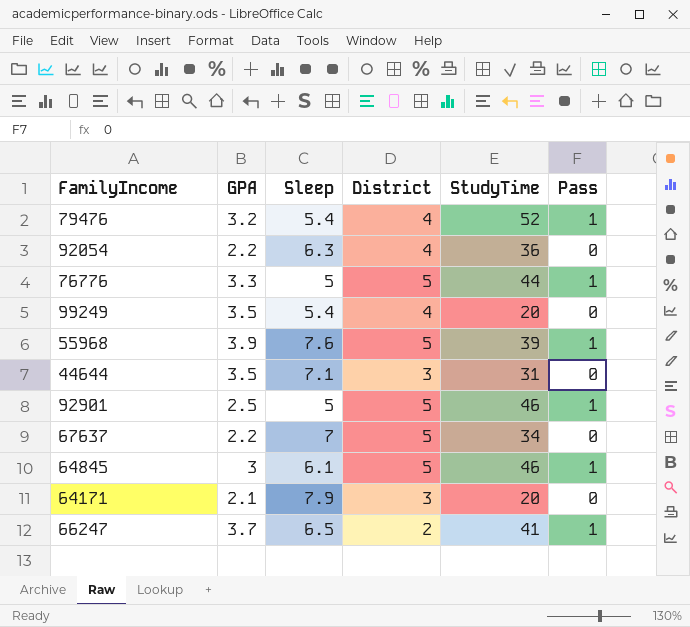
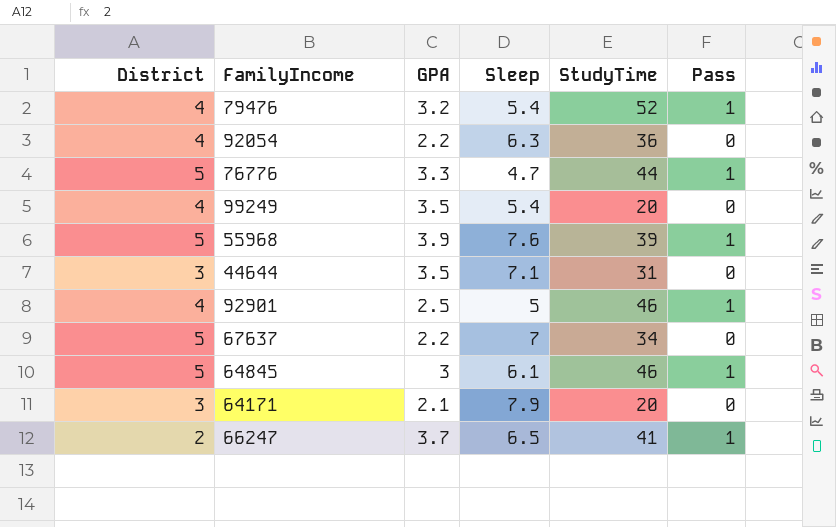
column District | position: 4 -> 1
76776 | Sleep: 5 -> 4.7
92901 | District: 5 -> 4

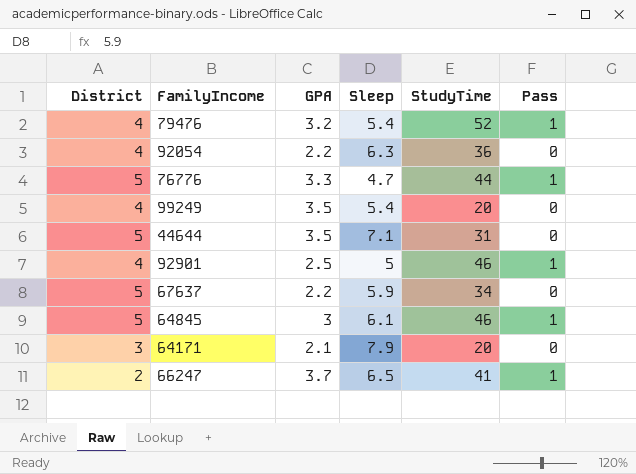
row 55968: 5 | 3.9 | 7.6 | 39 | 1 -> none
44644 | District: 3 -> 5
67637 | Sleep: 7 -> 5.9

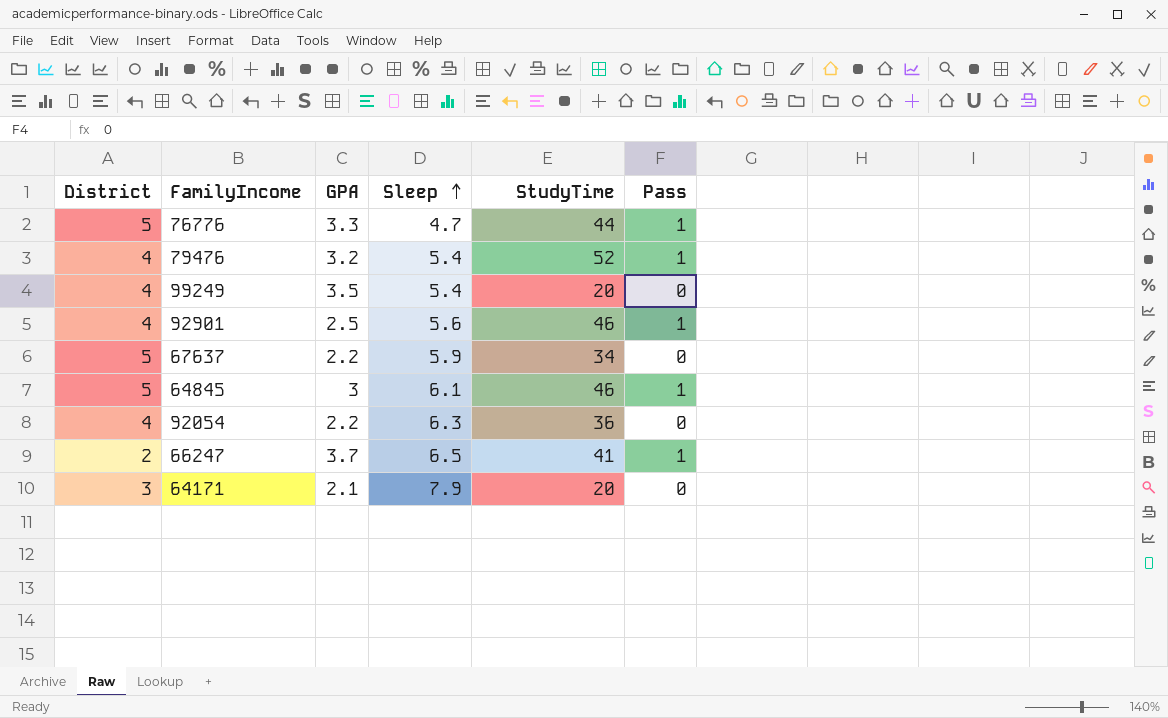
row order: none -> Sleep ascending
row 44644: 5 | 3.5 | 7.1 | 31 | 0 -> none
92901 | Sleep: 5 -> 5.6

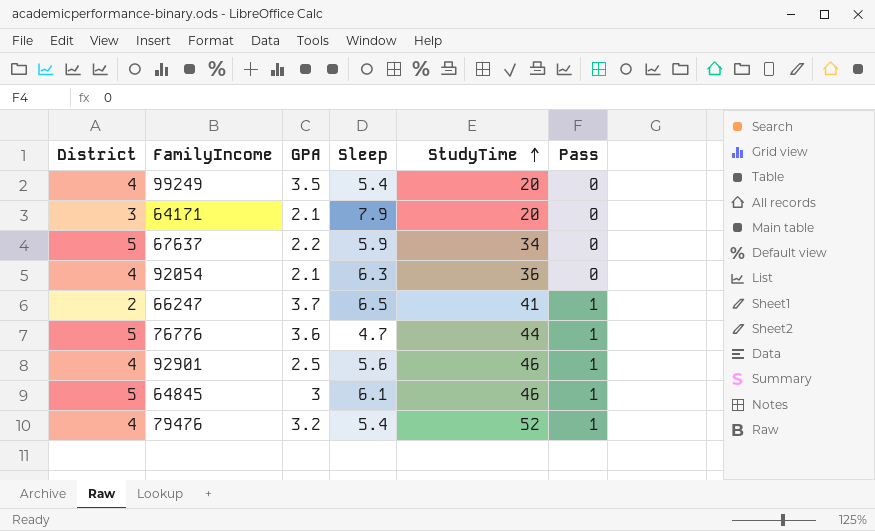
row order: Sleep ascending -> StudyTime ascending
92054 | GPA: 2.2 -> 2.1
76776 | GPA: 3.3 -> 3.6

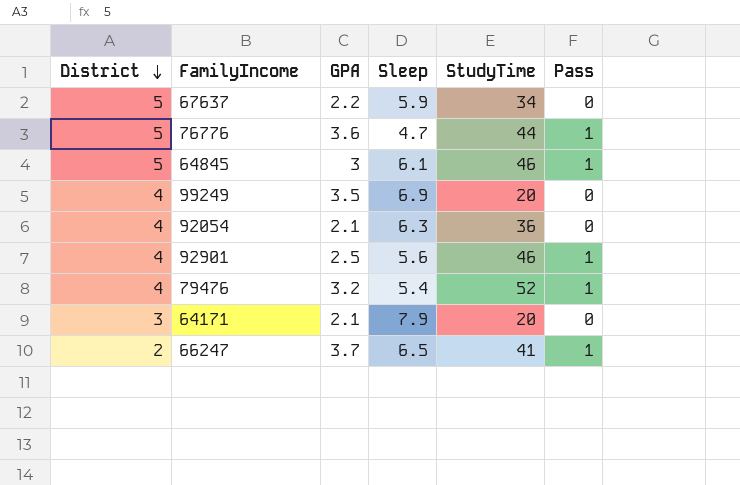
row order: StudyTime ascending -> District descending
99249 | Sleep: 5.4 -> 6.9

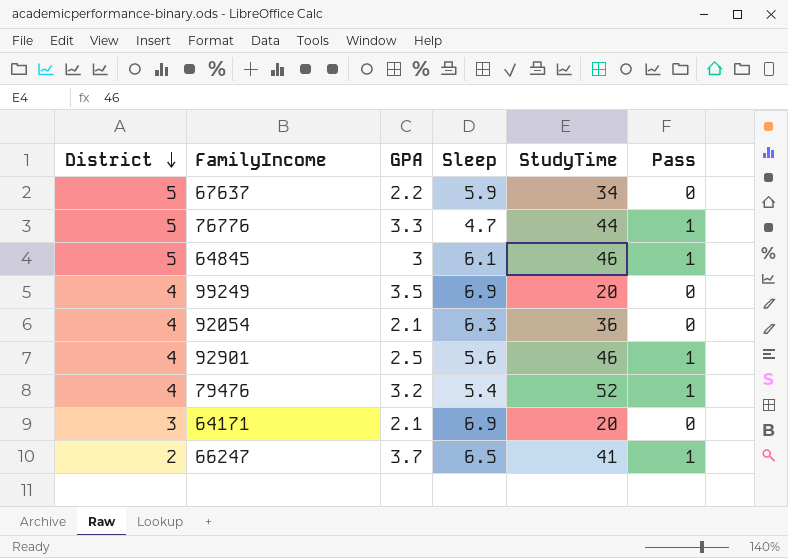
76776 | GPA: 3.6 -> 3.3
64171 | Sleep: 7.9 -> 6.9

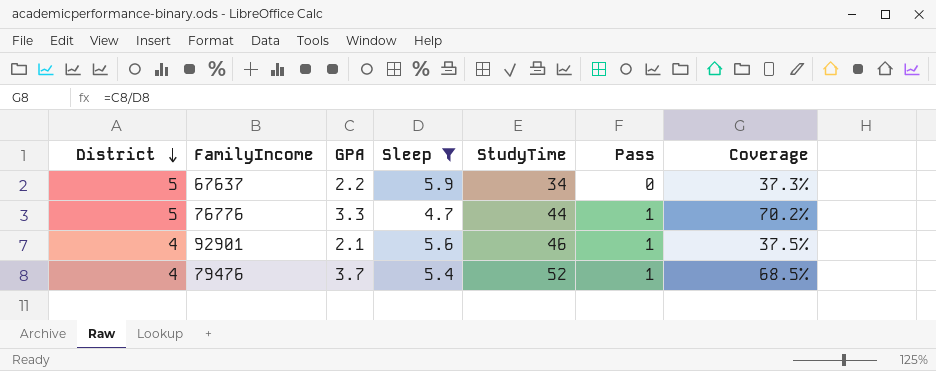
filter: none -> Sleep <= 5.9
column Coverage | formula: none -> [GPA] / [Sleep]
92901 | GPA: 2.5 -> 2.1
79476 | GPA: 3.2 -> 3.7

